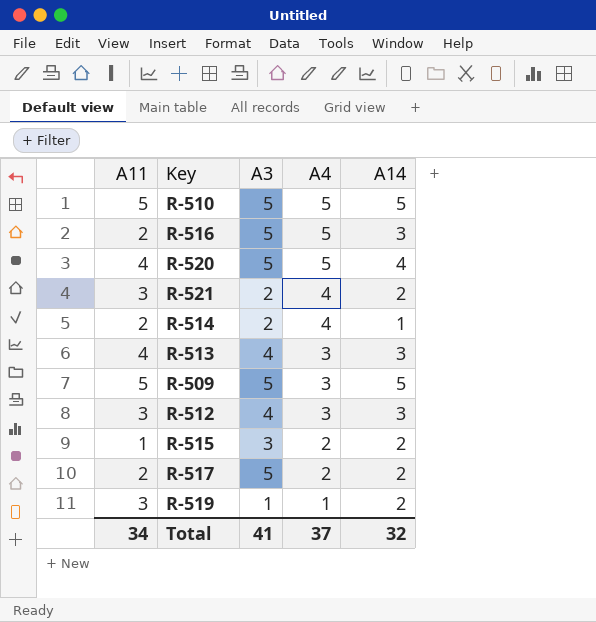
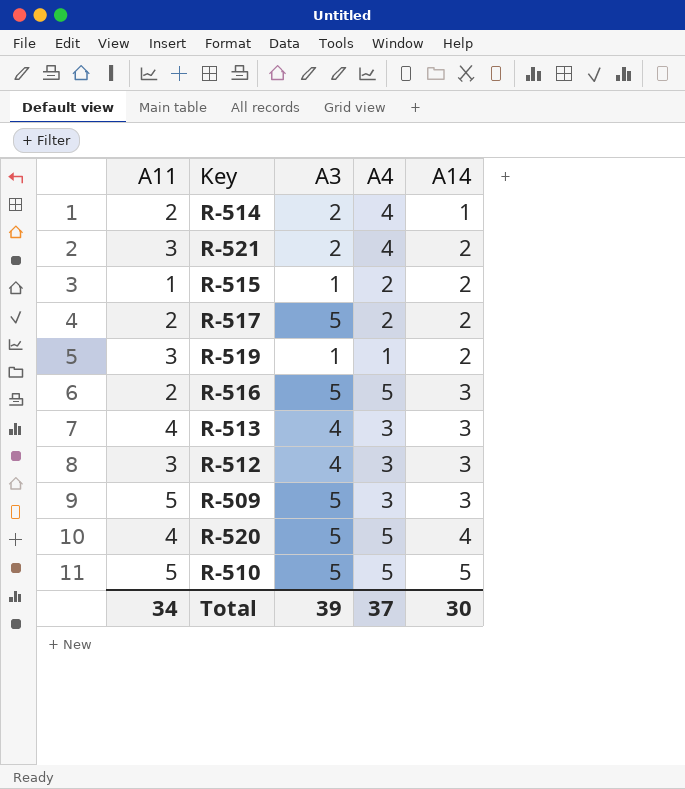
row order: A4 descending -> A14 ascending
R-515 | A3: 3 -> 1
R-509 | A14: 5 -> 3
Total | A3: 41 -> 39
Total | A14: 32 -> 30

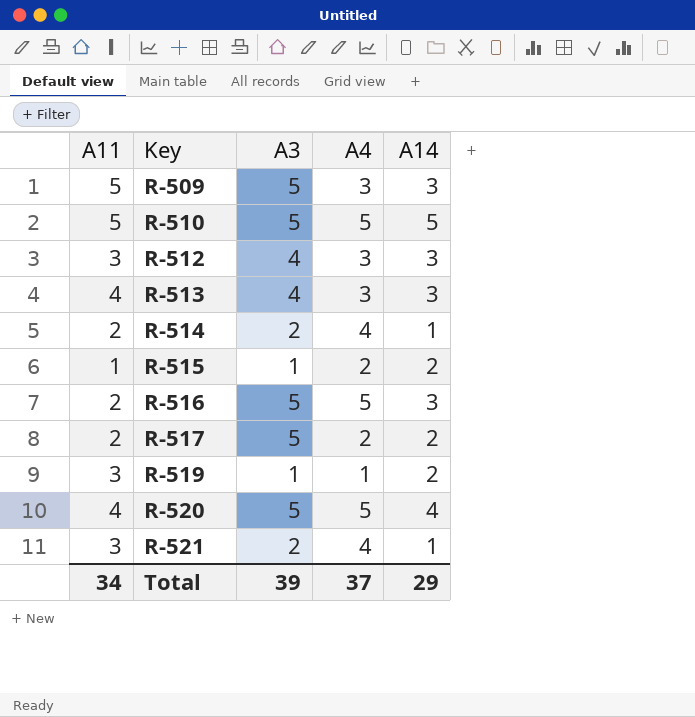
row order: A14 ascending -> Key ascending
R-521 | A14: 2 -> 1
Total | A14: 30 -> 29

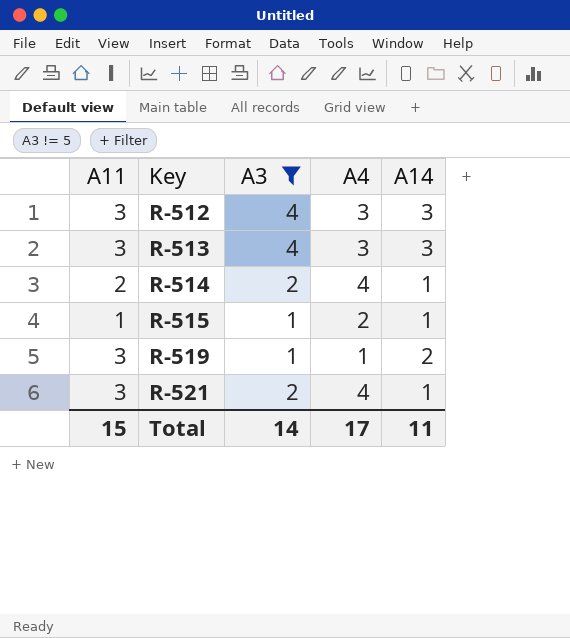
filter: none -> A3 != 5
R-513 | A11: 4 -> 3
R-515 | A14: 2 -> 1
Total | A11: 34 -> 15
Total | A3: 39 -> 14
Total | A4: 37 -> 17
Total | A14: 29 -> 11

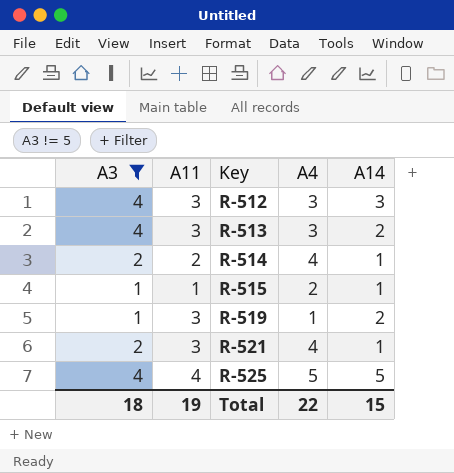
column A3 | position: 3 -> 1
R-513 | A14: 3 -> 2
row R-525: none -> 4 | 4 | 5 | 5
Total | A3: 14 -> 18
Total | A11: 15 -> 19
Total | A4: 17 -> 22
Total | A14: 11 -> 15

